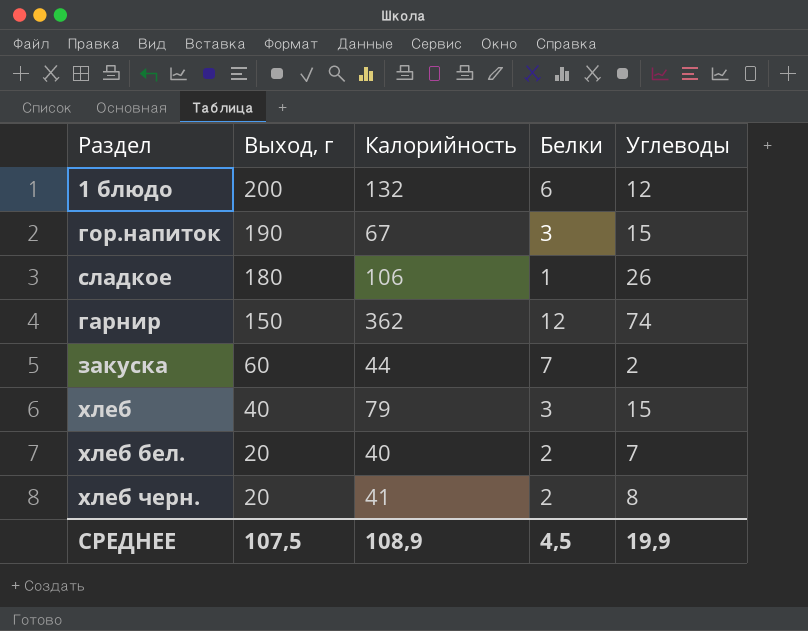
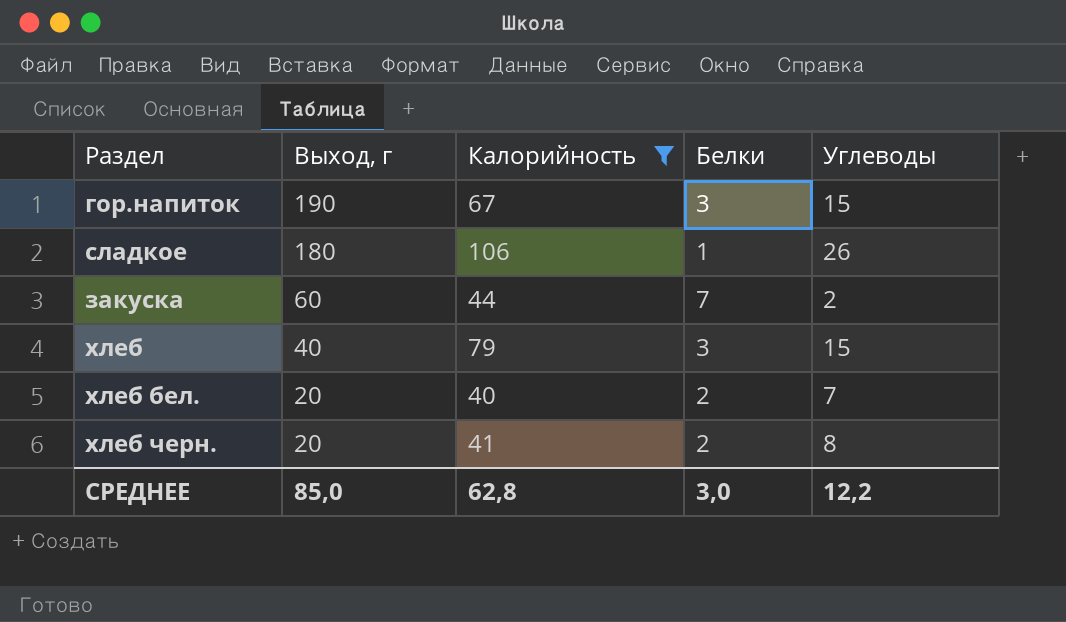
filter: none -> Калорийность <= 106
СРЕДНЕЕ | Выход, г: 107,5 -> 85,0
СРЕДНЕЕ | Калорийность: 108,9 -> 62,8
СРЕДНЕЕ | Белки: 4,5 -> 3,0
СРЕДНЕЕ | Углеводы: 19,9 -> 12,2

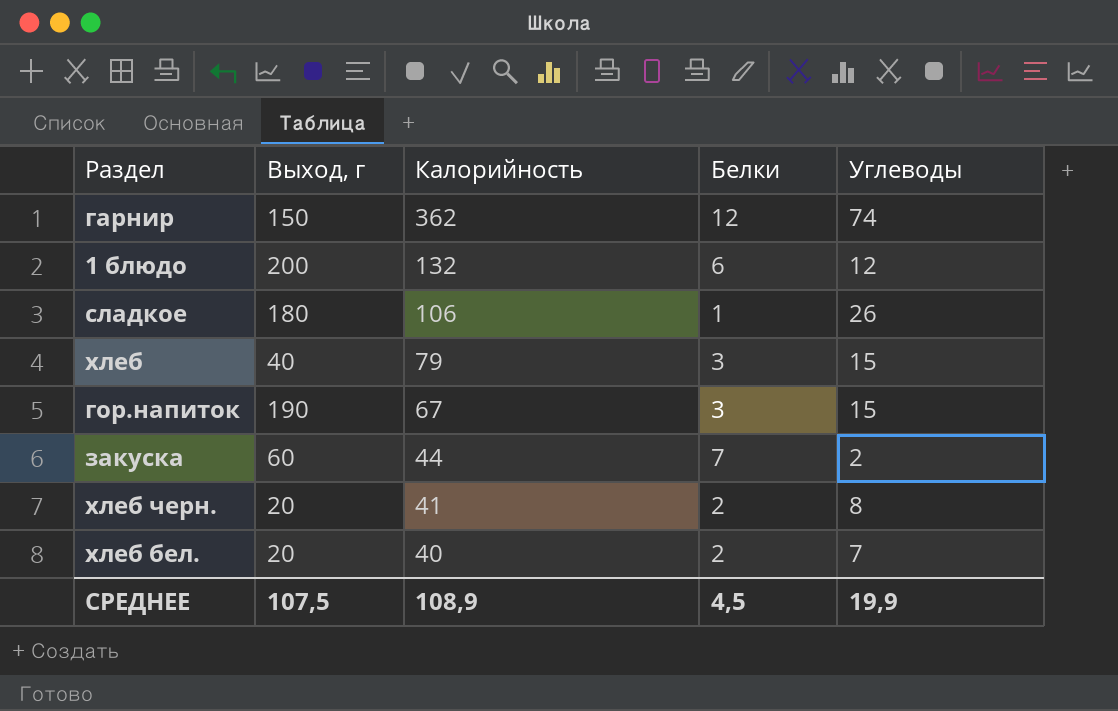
filter: Калорийность <= 106 -> none
row order: Выход, г descending -> Калорийность descending
СРЕДНЕЕ | Выход, г: 85,0 -> 107,5
СРЕДНЕЕ | Калорийность: 62,8 -> 108,9
СРЕДНЕЕ | Белки: 3,0 -> 4,5
СРЕДНЕЕ | Углеводы: 12,2 -> 19,9

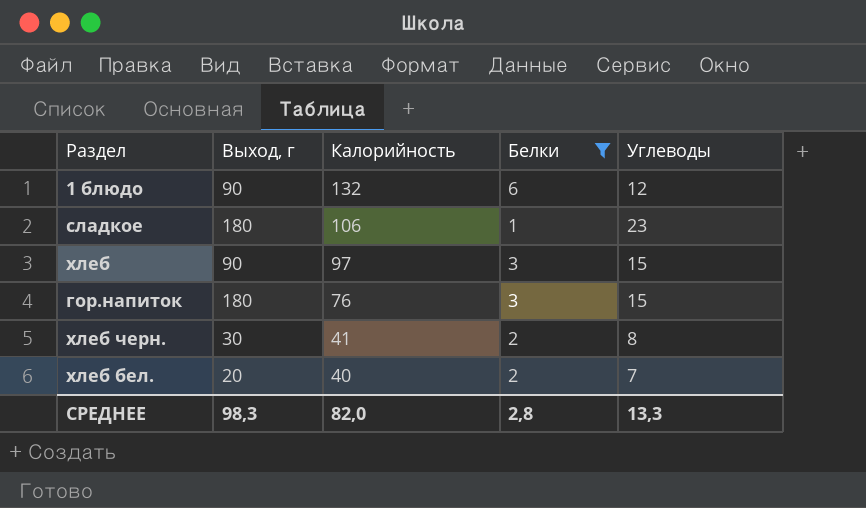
filter: none -> Белки <= 6
1 блюдо | Выход, г: 200 -> 90
сладкое | Углеводы: 26 -> 23
хлеб | Выход, г: 40 -> 90
хлеб | Калорийность: 79 -> 97
гор.напиток | Выход, г: 190 -> 180
гор.напиток | Калорийность: 67 -> 76
хлеб черн. | Выход, г: 20 -> 30
СРЕДНЕЕ | Выход, г: 107,5 -> 98,3
СРЕДНЕЕ | Калорийность: 108,9 -> 82,0
СРЕДНЕЕ | Белки: 4,5 -> 2,8
СРЕДНЕЕ | Углеводы: 19,9 -> 13,3

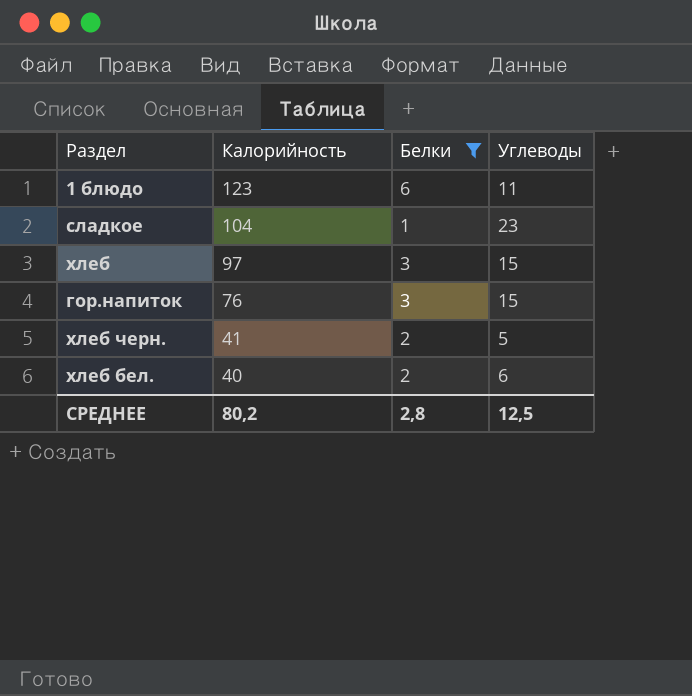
column Выход, г | position: 2 -> none
1 блюдо | Калорийность: 132 -> 123
1 блюдо | Углеводы: 12 -> 11
сладкое | Калорийность: 106 -> 104
хлеб черн. | Углеводы: 8 -> 5
хлеб бел. | Углеводы: 7 -> 6
СРЕДНЕЕ | Калорийность: 82,0 -> 80,2
СРЕДНЕЕ | Углеводы: 13,3 -> 12,5

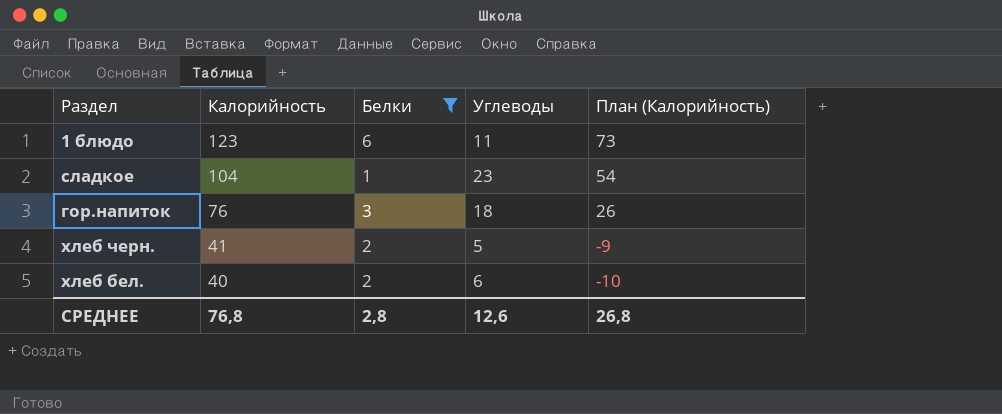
column План (Калорийность) | formula: none -> [Калорийность] - 50
row хлеб: 97 | 3 | 15 -> none
гор.напиток | Углеводы: 15 -> 18
СРЕДНЕЕ | Калорийность: 80,2 -> 76,8
СРЕДНЕЕ | Углеводы: 12,5 -> 12,6

